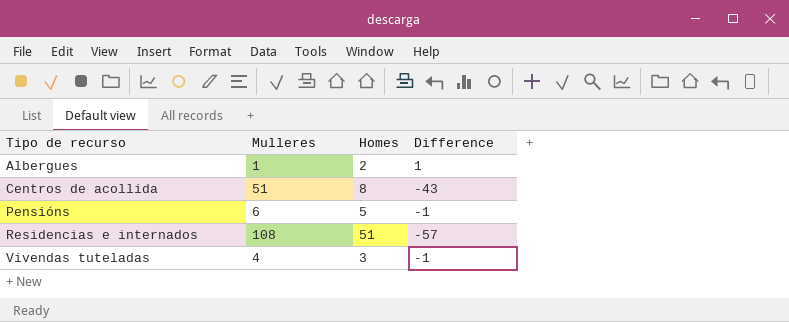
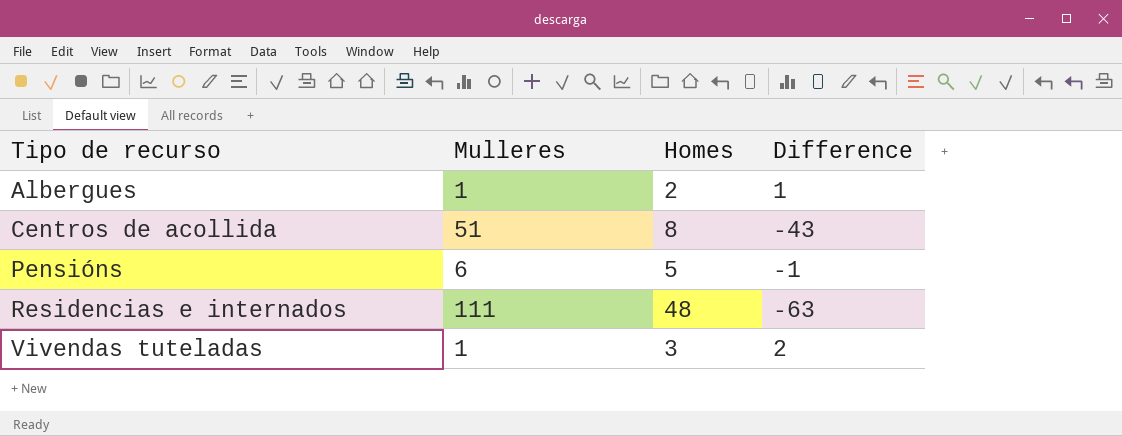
Residencias e internados | Mulleres: 108 -> 111
Residencias e internados | Homes: 51 -> 48
Residencias e internados | Difference: -57 -> -63
Vivendas tuteladas | Mulleres: 4 -> 1
Vivendas tuteladas | Difference: -1 -> 2

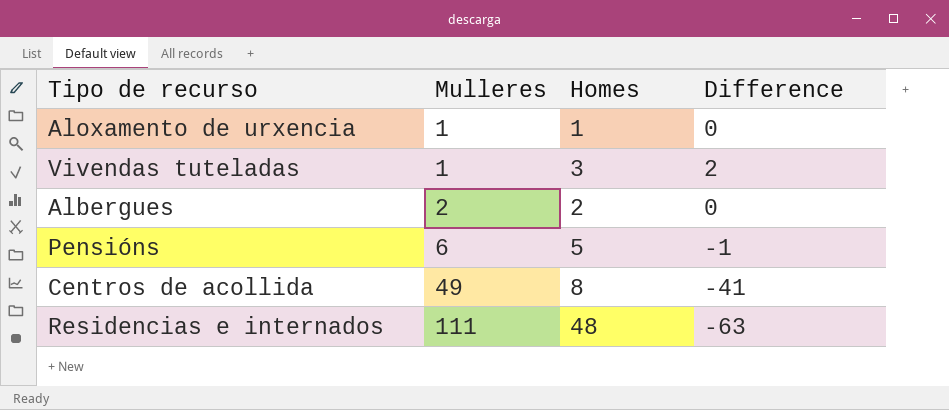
row order: Tipo de recurso ascending -> Mulleres ascending
row Aloxamento de urxencia: none -> 1 | 1 | 0
Albergues | Mulleres: 1 -> 2
Albergues | Difference: 1 -> 0
Centros de acollida | Mulleres: 51 -> 49
Centros de acollida | Difference: -43 -> -41

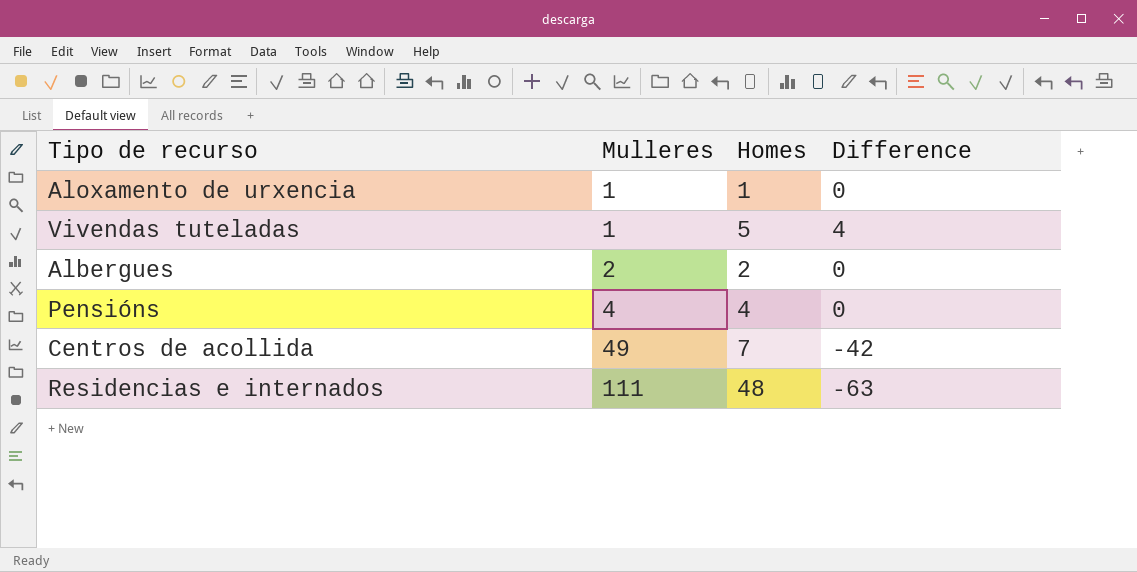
Vivendas tuteladas | Homes: 3 -> 5
Vivendas tuteladas | Difference: 2 -> 4
Pensións | Mulleres: 6 -> 4
Pensións | Homes: 5 -> 4
Pensións | Difference: -1 -> 0
Centros de acollida | Homes: 8 -> 7
Centros de acollida | Difference: -41 -> -42

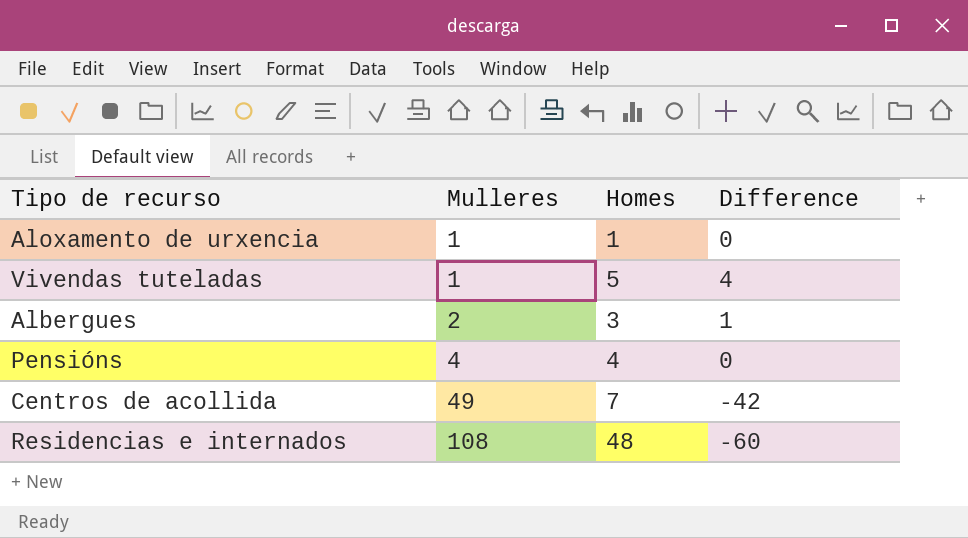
Albergues | Homes: 2 -> 3
Albergues | Difference: 0 -> 1
Residencias e internados | Mulleres: 111 -> 108
Residencias e internados | Difference: -63 -> -60

